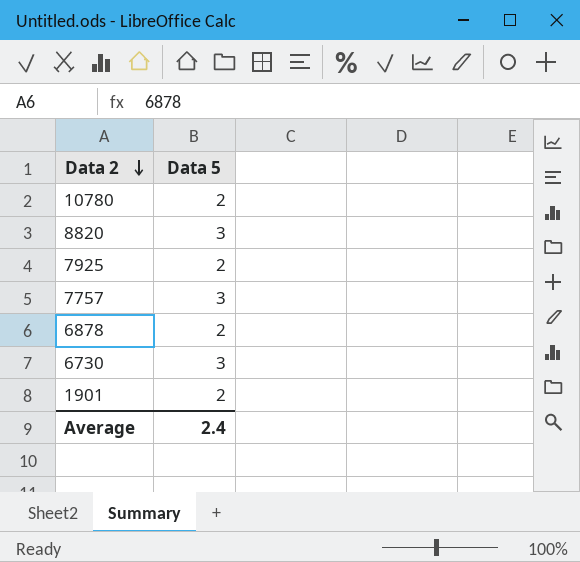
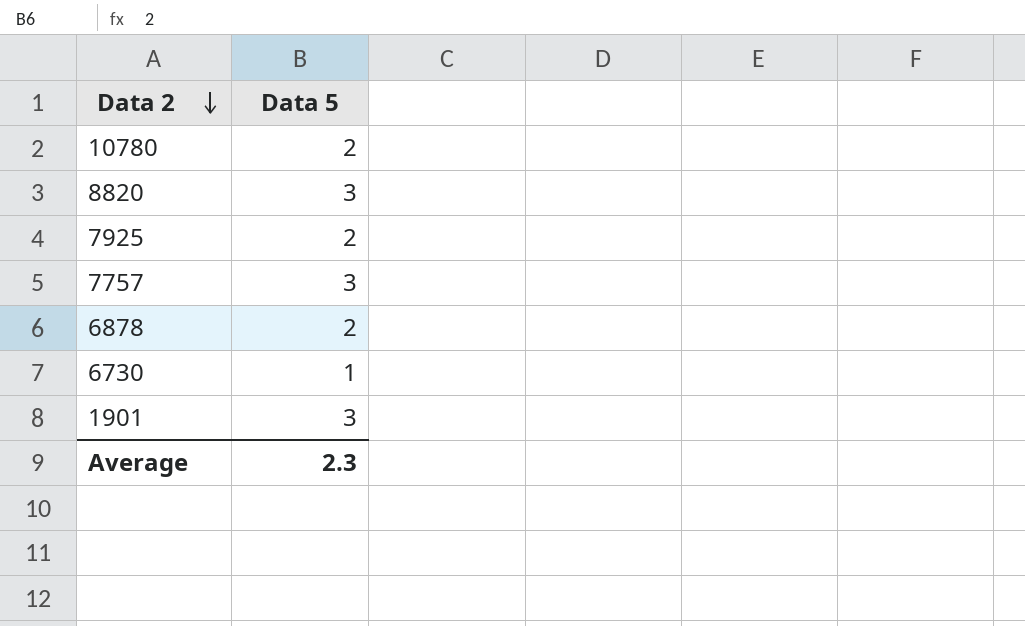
6730 | Data 5: 3 -> 1
1901 | Data 5: 2 -> 3
Average | Data 5: 2.4 -> 2.3

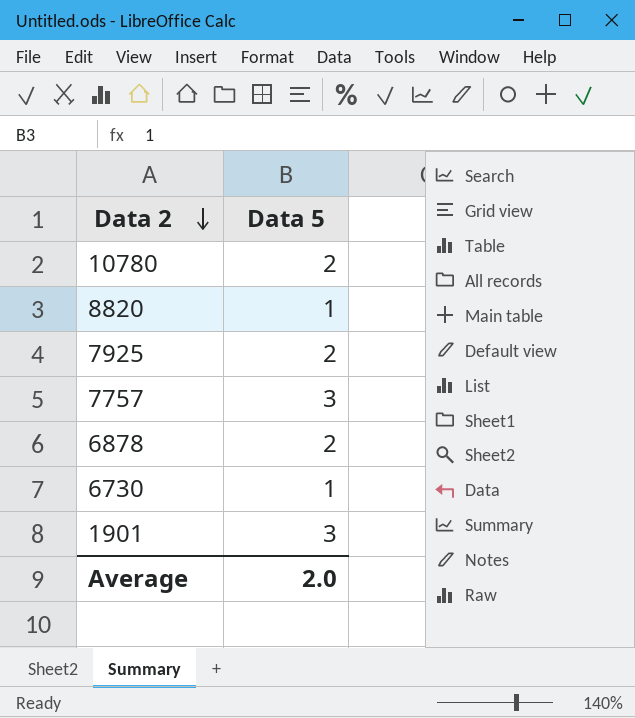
8820 | Data 5: 3 -> 1
Average | Data 5: 2.3 -> 2.0

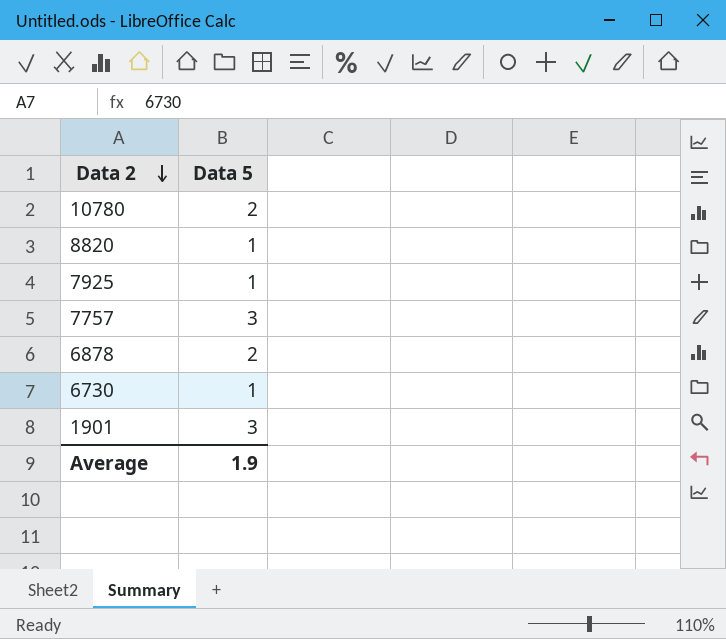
7925 | Data 5: 2 -> 1
Average | Data 5: 2.0 -> 1.9

